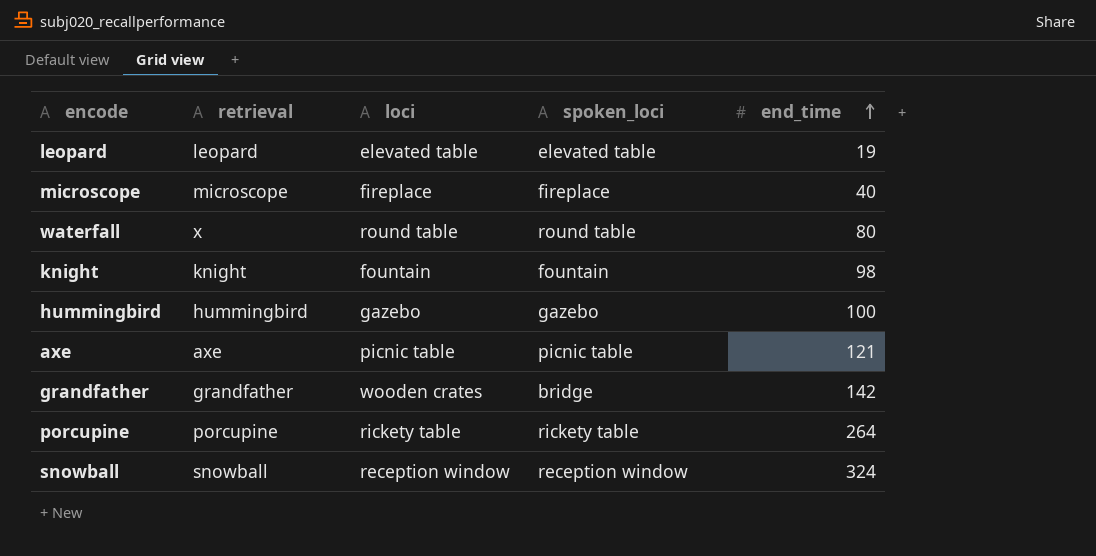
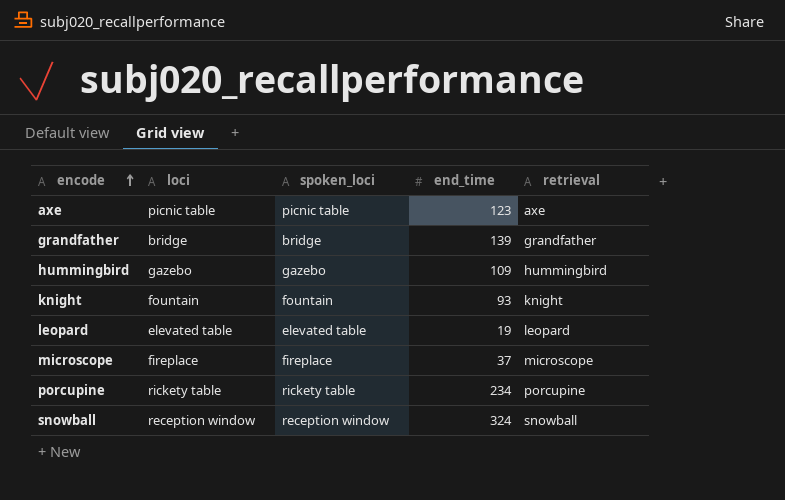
row order: end_time ascending -> encode ascending
column retrieval | position: 2 -> 5
row waterfall: x | round table | round table | 80 -> none
axe | end_time: 121 -> 123
grandfather | loci: wooden crates -> bridge
grandfather | end_time: 142 -> 139
hummingbird | end_time: 100 -> 109
knight | end_time: 98 -> 93
microscope | end_time: 40 -> 37
porcupine | end_time: 264 -> 234

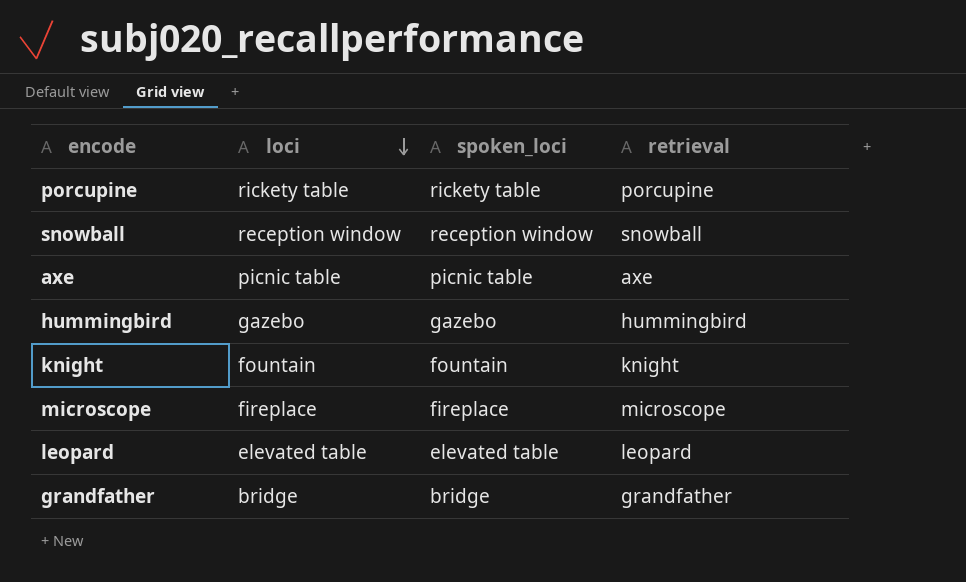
row order: encode ascending -> loci descending
column end_time | position: 4 -> none

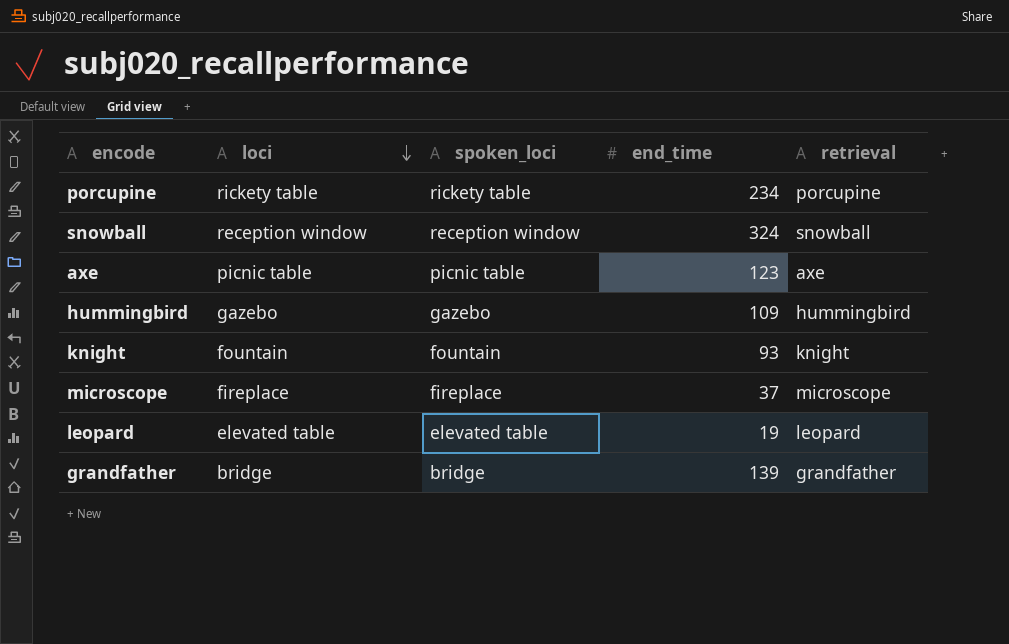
column end_time | position: none -> 4

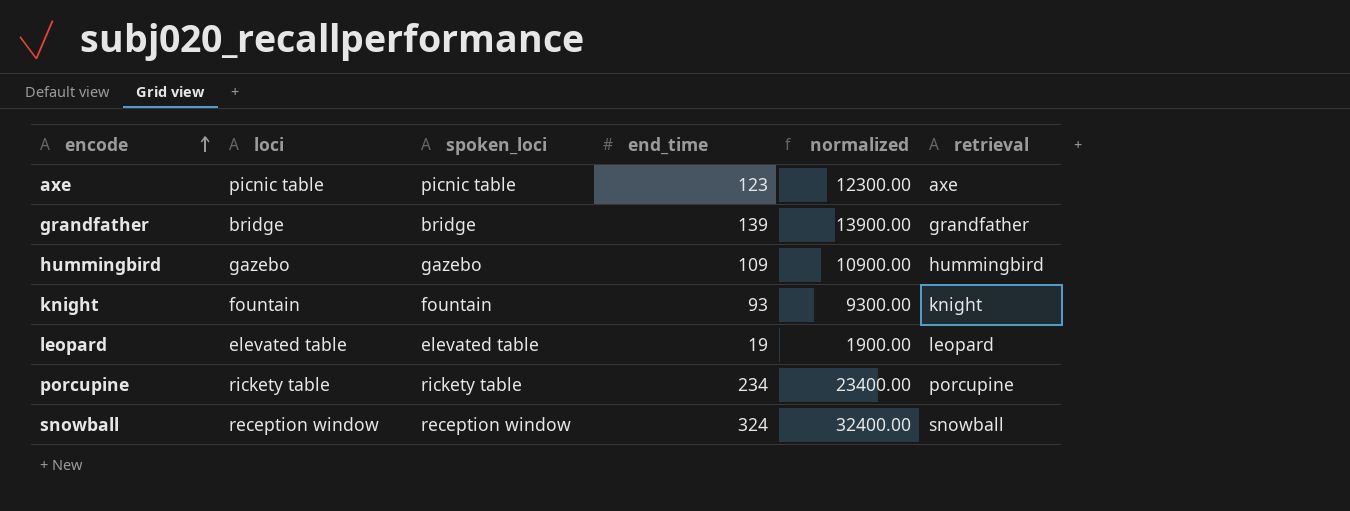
row order: loci descending -> encode ascending
column normalized | formula: none -> [end_time] * 100
row microscope: fireplace | fireplace | 37 | microscope -> none

